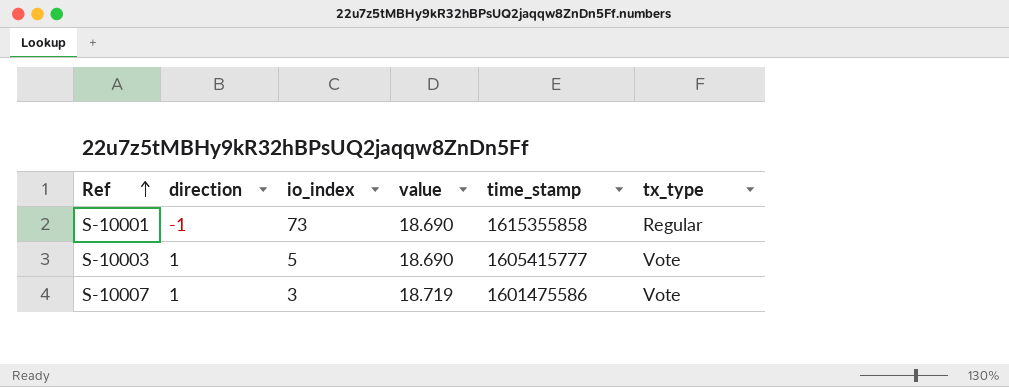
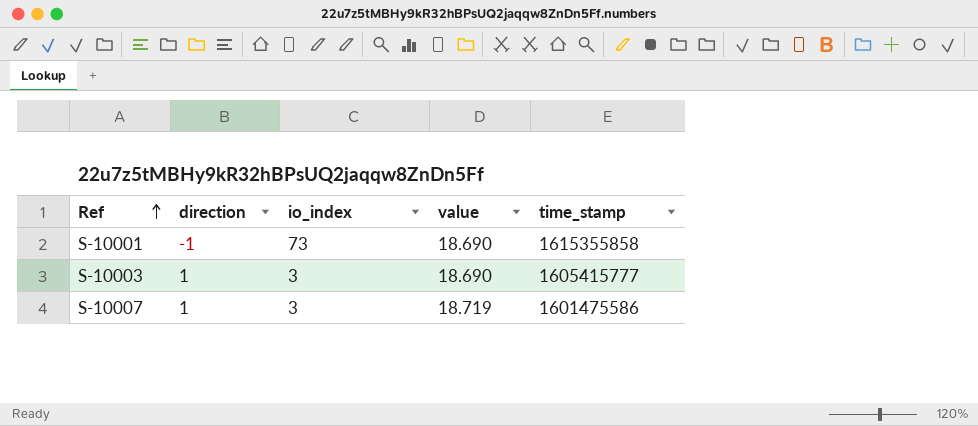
column tx_type | position: 6 -> none
S-10003 | io_index: 5 -> 3

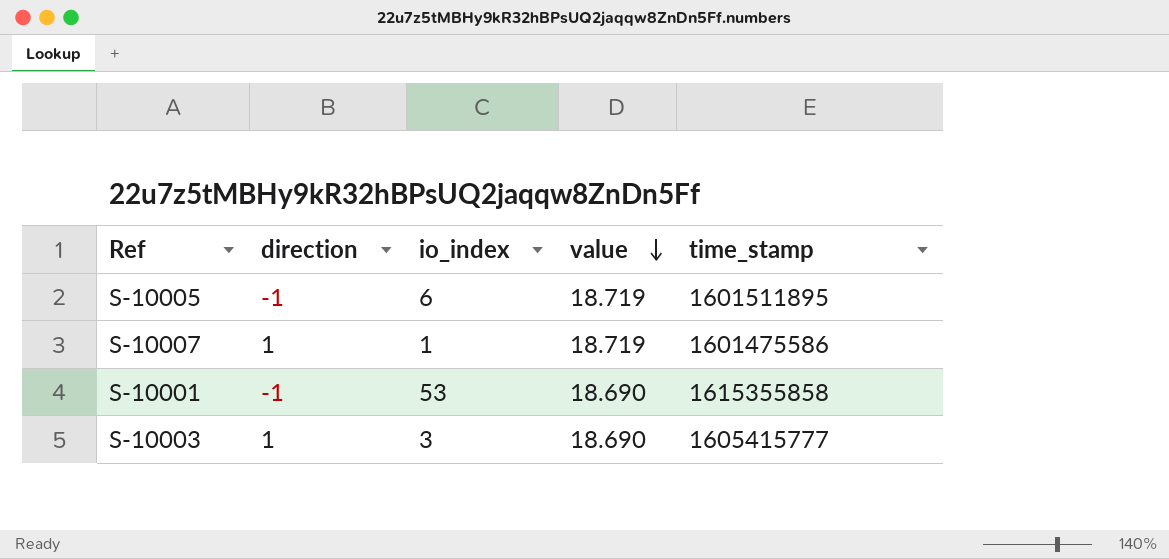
row order: Ref ascending -> value descending
row S-10005: none -> -1 | 6 | 18.719 | 1601511895
S-10007 | io_index: 3 -> 1
S-10001 | io_index: 73 -> 53

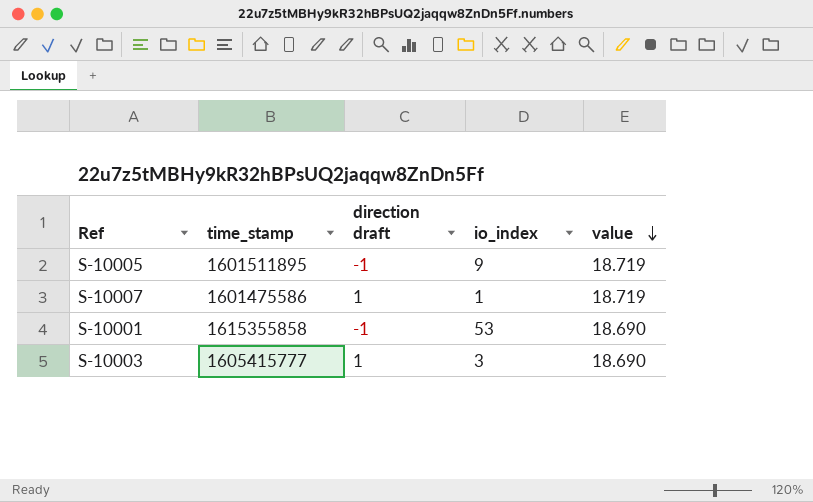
column time_stamp | position: 5 -> 2
column name: direction -> direction draft
S-10005 | io_index: 6 -> 9

